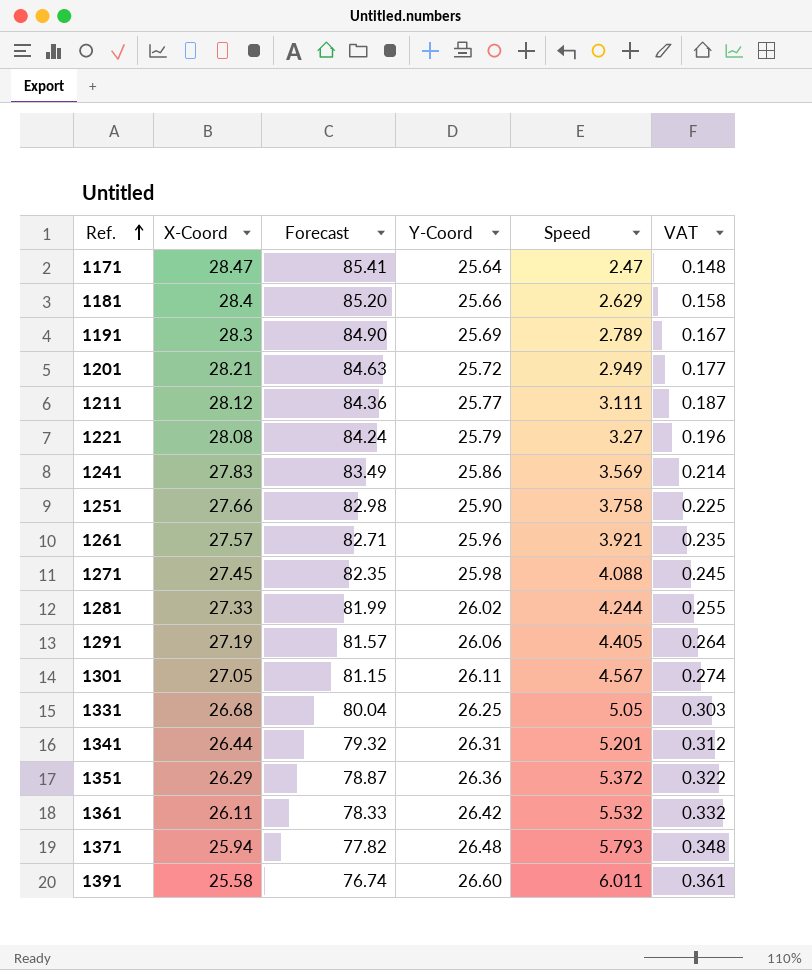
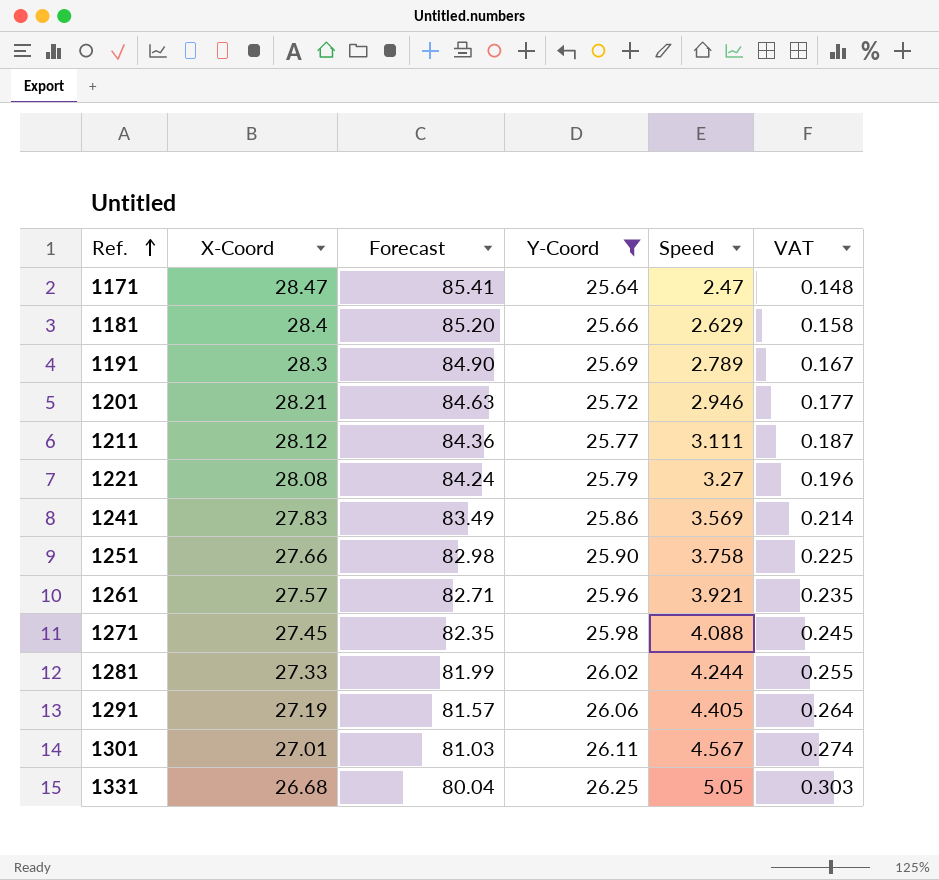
filter: none -> Y-Coord <= 26.25
1201 | Speed: 2.949 -> 2.946
1301 | X-Coord: 27.05 -> 27.01
1301 | Forecast: 81.15 -> 81.03

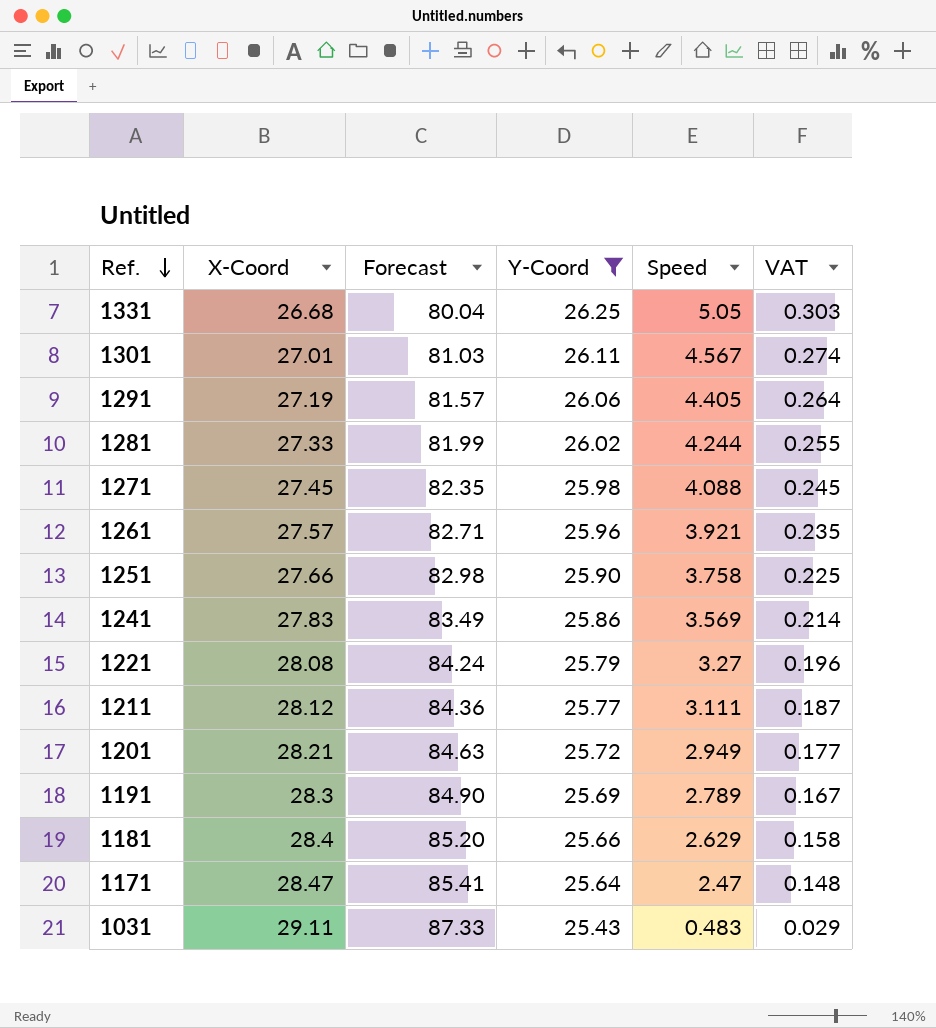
row order: Ref. ascending -> Ref. descending
1201 | Speed: 2.946 -> 2.949
row 1031: none -> 29.11 | 87.33 | 25.43 | 0.483 | 0.029

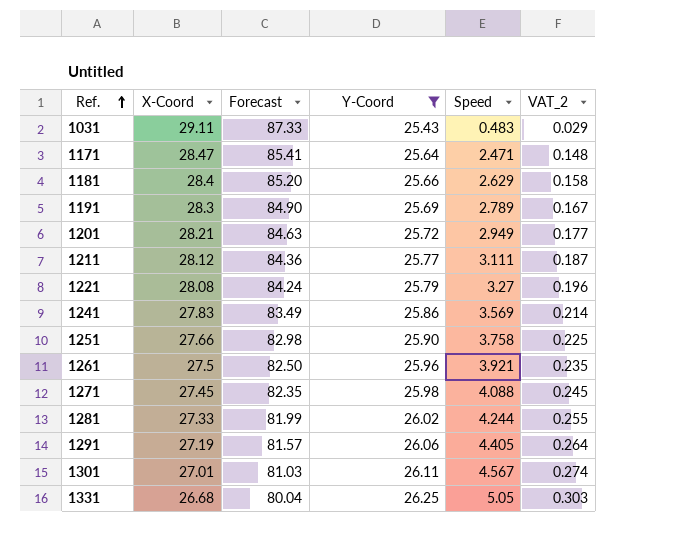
row order: Ref. descending -> Ref. ascending
column name: VAT -> VAT_2
1171 | Speed: 2.47 -> 2.471
1261 | X-Coord: 27.57 -> 27.5
1261 | Forecast: 82.71 -> 82.50

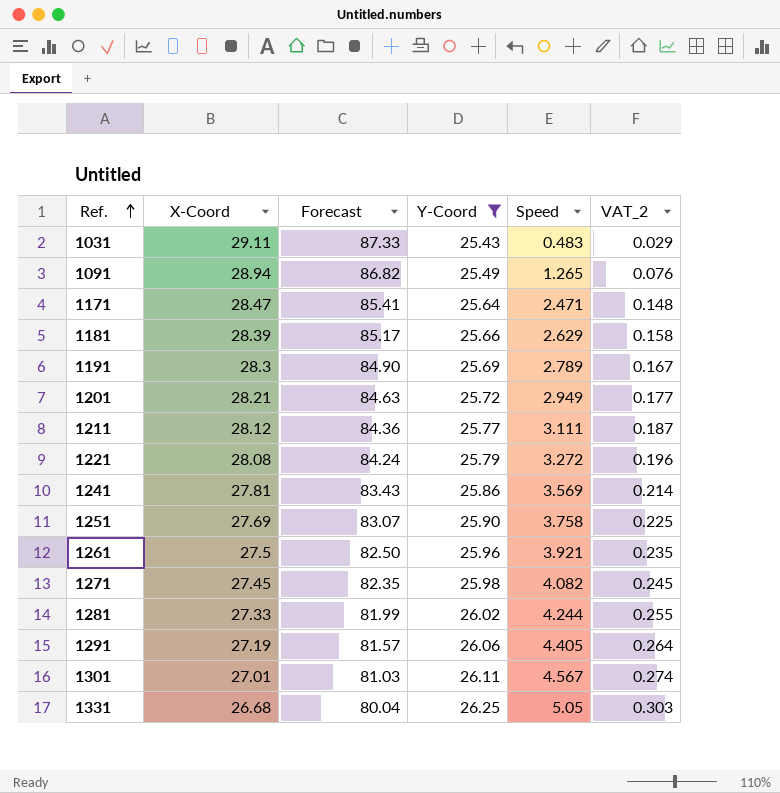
row 1091: none -> 28.94 | 86.82 | 25.49 | 1.265 | 0.076
1181 | X-Coord: 28.4 -> 28.39
1181 | Forecast: 85.20 -> 85.17
1221 | Speed: 3.27 -> 3.272
1241 | X-Coord: 27.83 -> 27.81
1241 | Forecast: 83.49 -> 83.43
1251 | X-Coord: 27.66 -> 27.69
1251 | Forecast: 82.98 -> 83.07
1271 | Speed: 4.088 -> 4.082

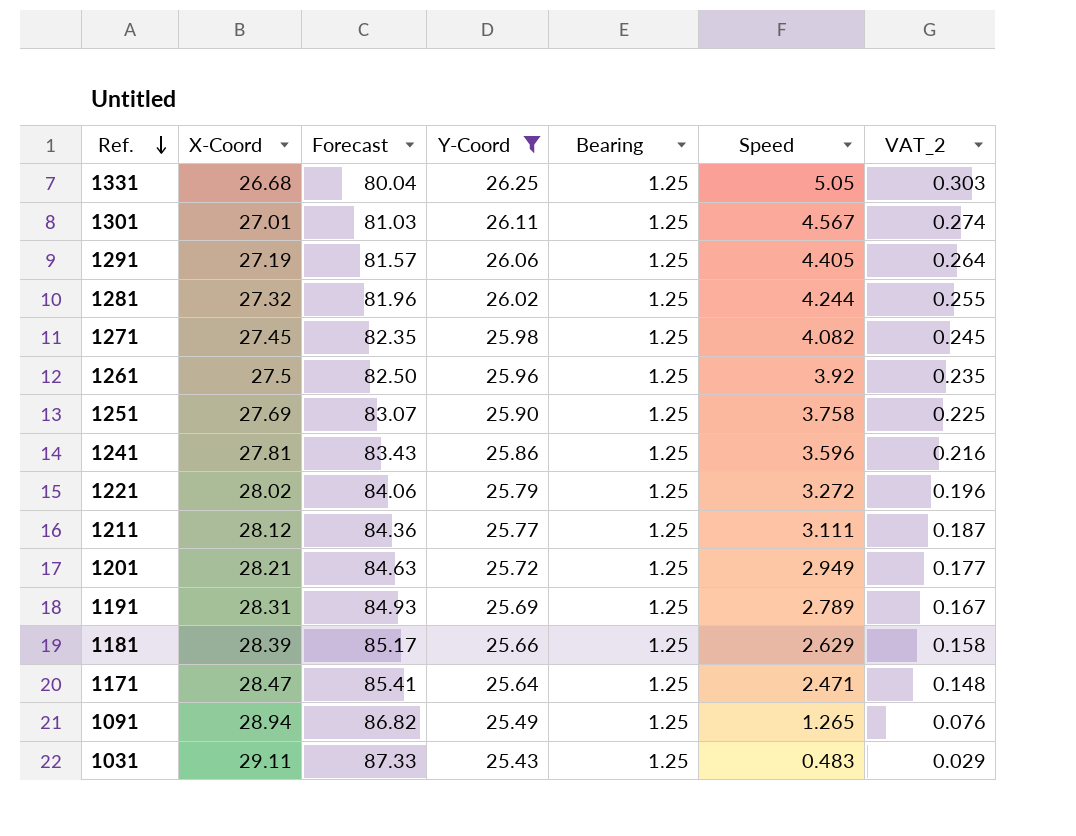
row order: Ref. ascending -> Ref. descending
column Bearing | position: none -> 5
1281 | X-Coord: 27.33 -> 27.32
1281 | Forecast: 81.99 -> 81.96
1261 | Speed: 3.921 -> 3.92
1241 | Speed: 3.569 -> 3.596
1241 | VAT_2: 0.214 -> 0.216
1221 | X-Coord: 28.08 -> 28.02
1221 | Forecast: 84.24 -> 84.06
1191 | X-Coord: 28.3 -> 28.31
1191 | Forecast: 84.90 -> 84.93

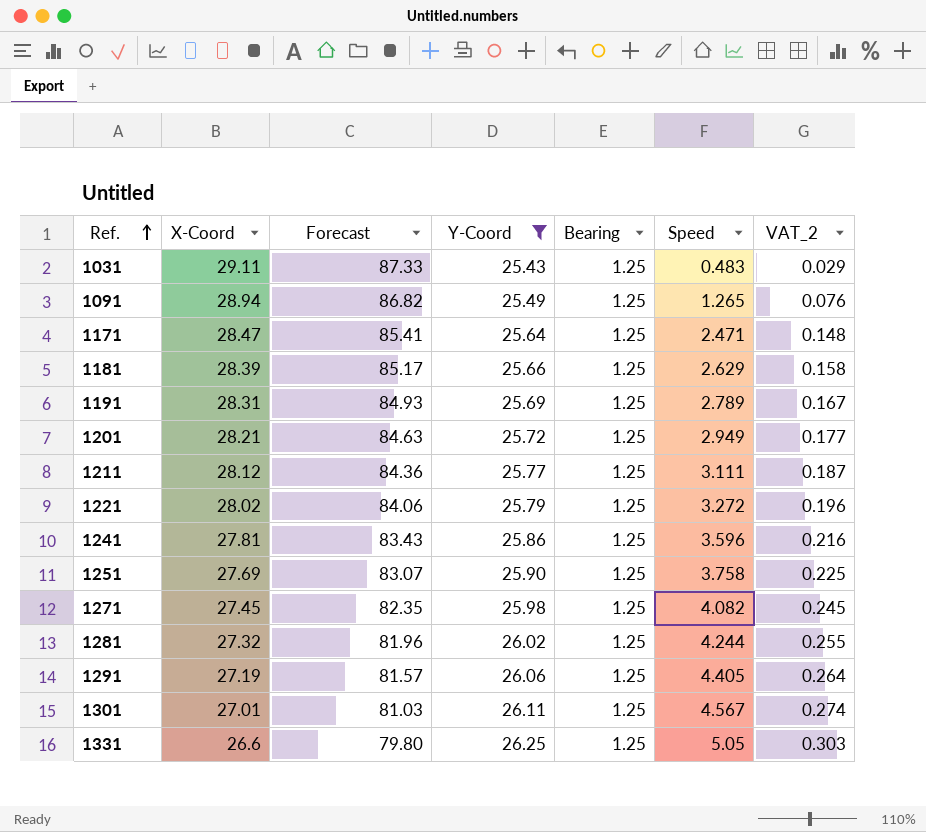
row order: Ref. descending -> Ref. ascending
row 1261: 27.5 | 82.50 | 25.96 | 1.25 | 3.92 | 0.235 -> none
1331 | X-Coord: 26.68 -> 26.6
1331 | Forecast: 80.04 -> 79.80

